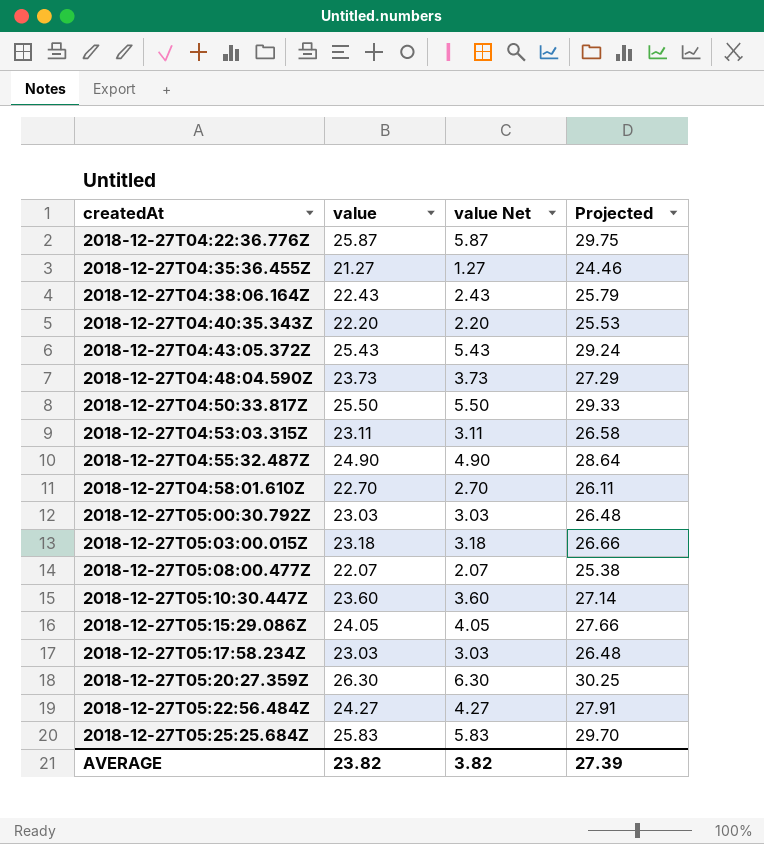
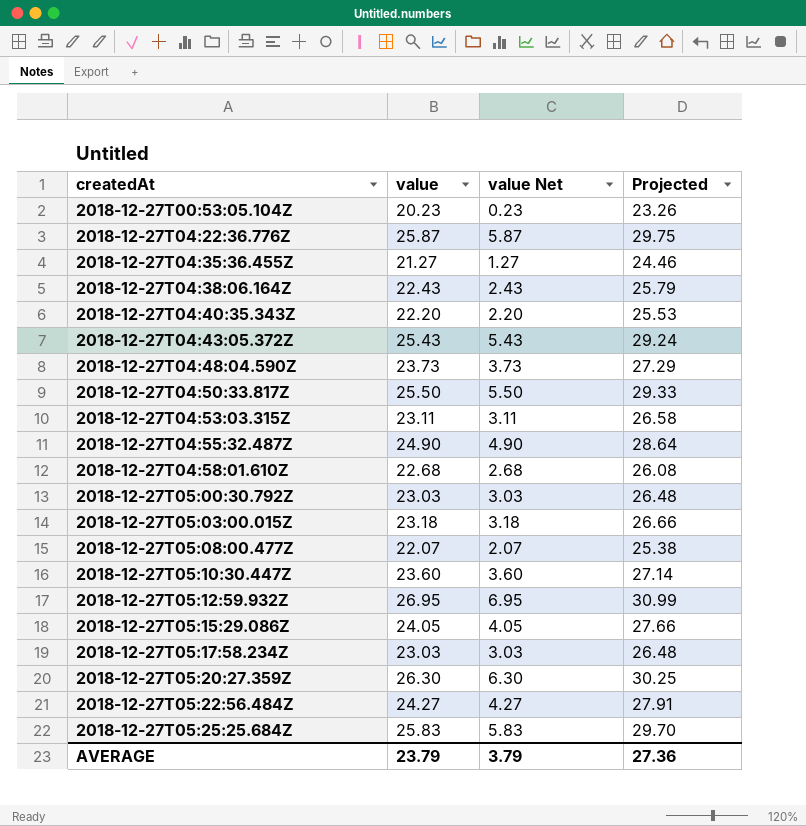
row 2018-12-27T00:53:05.104Z: none -> 20.23 | 0.23 | 23.26
2018-12-27T04:58:01.610Z | value: 22.70 -> 22.68
2018-12-27T04:58:01.610Z | value Net: 2.70 -> 2.68
2018-12-27T04:58:01.610Z | Projected: 26.11 -> 26.08
row 2018-12-27T05:12:59.932Z: none -> 26.95 | 6.95 | 30.99
AVERAGE | value: 23.82 -> 23.79
AVERAGE | value Net: 3.82 -> 3.79
AVERAGE | Projected: 27.39 -> 27.36

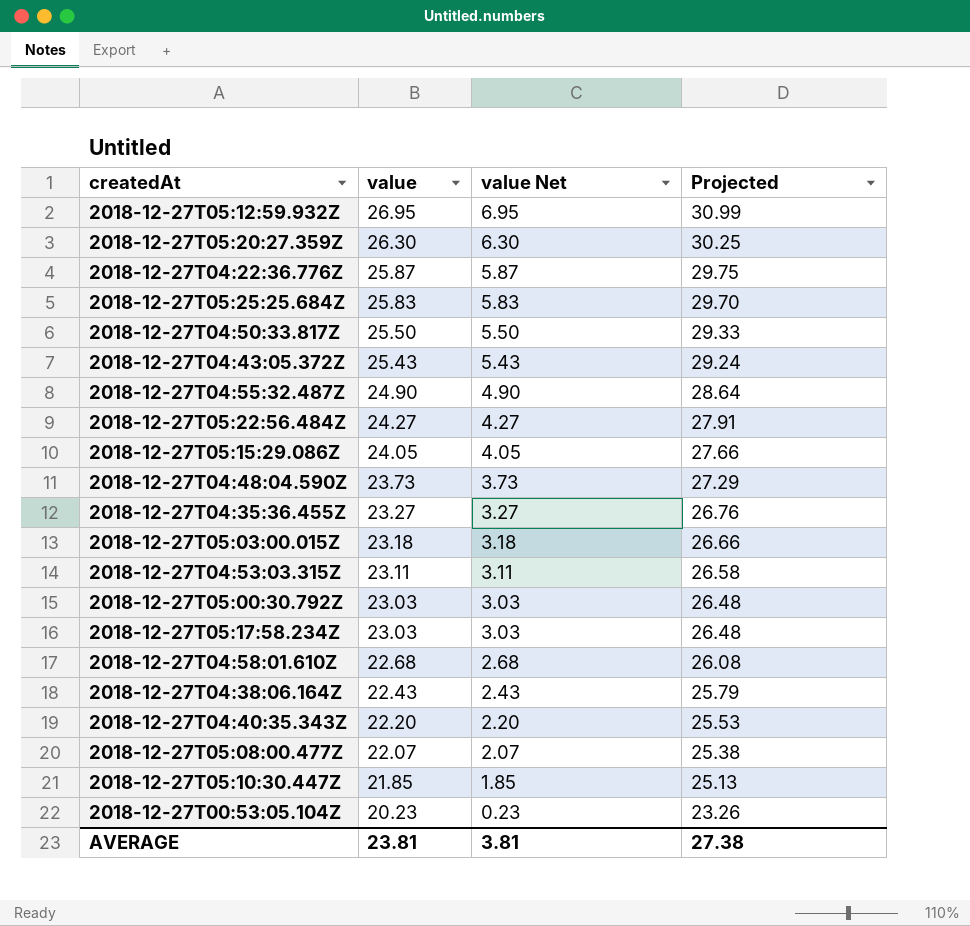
row order: createdAt ascending -> value descending
2018-12-27T04:35:36.455Z | value: 21.27 -> 23.27
2018-12-27T04:35:36.455Z | value Net: 1.27 -> 3.27
2018-12-27T04:35:36.455Z | Projected: 24.46 -> 26.76
2018-12-27T05:10:30.447Z | value: 23.60 -> 21.85
2018-12-27T05:10:30.447Z | value Net: 3.60 -> 1.85
2018-12-27T05:10:30.447Z | Projected: 27.14 -> 25.13
AVERAGE | value: 23.79 -> 23.81
AVERAGE | value Net: 3.79 -> 3.81
AVERAGE | Projected: 27.36 -> 27.38

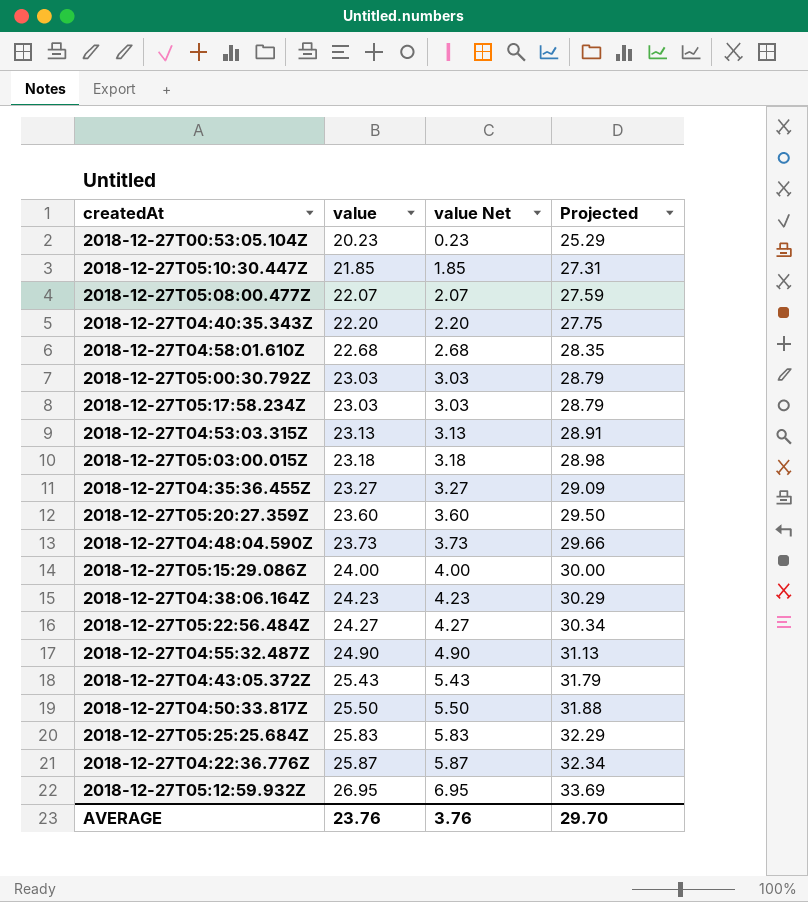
row order: value descending -> value ascending
column Projected | formula: [value] * 1.15 -> [value] * 1.25
2018-12-27T04:53:03.315Z | value: 23.11 -> 23.13
2018-12-27T04:53:03.315Z | value Net: 3.11 -> 3.13
2018-12-27T05:20:27.359Z | value: 26.30 -> 23.60
2018-12-27T05:20:27.359Z | value Net: 6.30 -> 3.60
2018-12-27T05:15:29.086Z | value: 24.05 -> 24.00
2018-12-27T05:15:29.086Z | value Net: 4.05 -> 4.00
2018-12-27T04:38:06.164Z | value: 22.43 -> 24.23
2018-12-27T04:38:06.164Z | value Net: 2.43 -> 4.23
AVERAGE | value: 23.81 -> 23.76
AVERAGE | value Net: 3.81 -> 3.76
AVERAGE | Projected: 27.38 -> 29.70

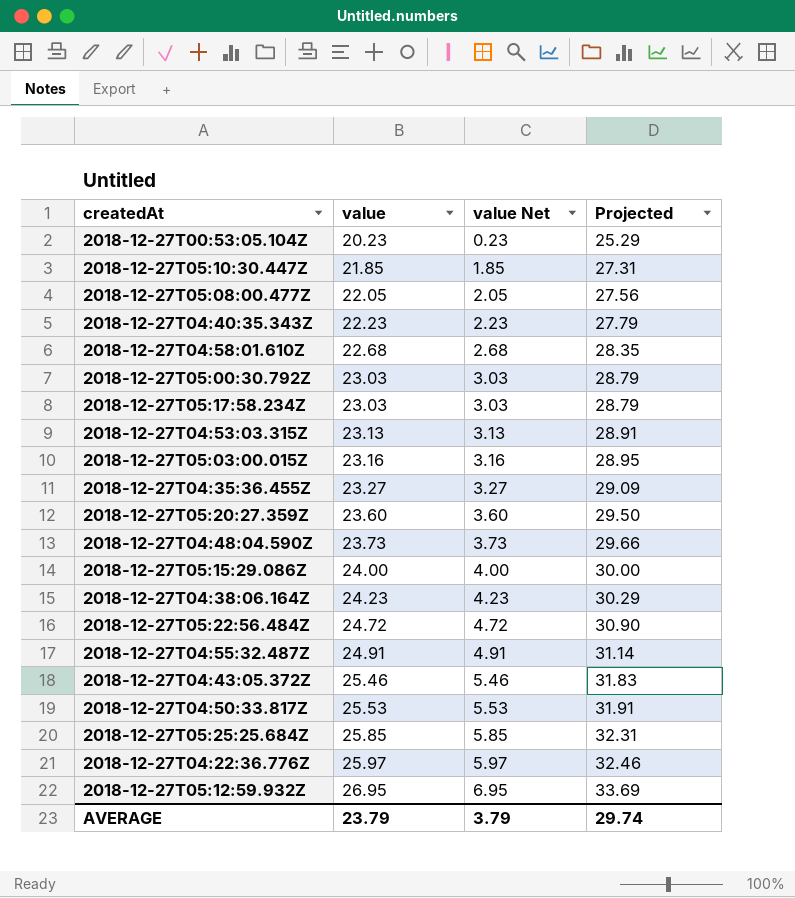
2018-12-27T05:08:00.477Z | value: 22.07 -> 22.05
2018-12-27T05:08:00.477Z | value Net: 2.07 -> 2.05
2018-12-27T05:08:00.477Z | Projected: 27.59 -> 27.56
2018-12-27T04:40:35.343Z | value: 22.20 -> 22.23
2018-12-27T04:40:35.343Z | value Net: 2.20 -> 2.23
2018-12-27T04:40:35.343Z | Projected: 27.75 -> 27.79
2018-12-27T05:03:00.015Z | value: 23.18 -> 23.16
2018-12-27T05:03:00.015Z | value Net: 3.18 -> 3.16
2018-12-27T05:03:00.015Z | Projected: 28.98 -> 28.95
2018-12-27T05:22:56.484Z | value: 24.27 -> 24.72
2018-12-27T05:22:56.484Z | value Net: 4.27 -> 4.72
2018-12-27T05:22:56.484Z | Projected: 30.34 -> 30.90
2018-12-27T04:55:32.487Z | value: 24.90 -> 24.91
2018-12-27T04:55:32.487Z | value Net: 4.90 -> 4.91
2018-12-27T04:55:32.487Z | Projected: 31.13 -> 31.14
2018-12-27T04:43:05.372Z | value: 25.43 -> 25.46
2018-12-27T04:43:05.372Z | value Net: 5.43 -> 5.46
2018-12-27T04:43:05.372Z | Projected: 31.79 -> 31.83
2018-12-27T04:50:33.817Z | value: 25.50 -> 25.53
2018-12-27T04:50:33.817Z | value Net: 5.50 -> 5.53
2018-12-27T04:50:33.817Z | Projected: 31.88 -> 31.91
2018-12-27T05:25:25.684Z | value: 25.83 -> 25.85
2018-12-27T05:25:25.684Z | value Net: 5.83 -> 5.85
2018-12-27T05:25:25.684Z | Projected: 32.29 -> 32.31
2018-12-27T04:22:36.776Z | value: 25.87 -> 25.97
2018-12-27T04:22:36.776Z | value Net: 5.87 -> 5.97
2018-12-27T04:22:36.776Z | Projected: 32.34 -> 32.46
AVERAGE | value: 23.76 -> 23.79
AVERAGE | value Net: 3.76 -> 3.79
AVERAGE | Projected: 29.70 -> 29.74

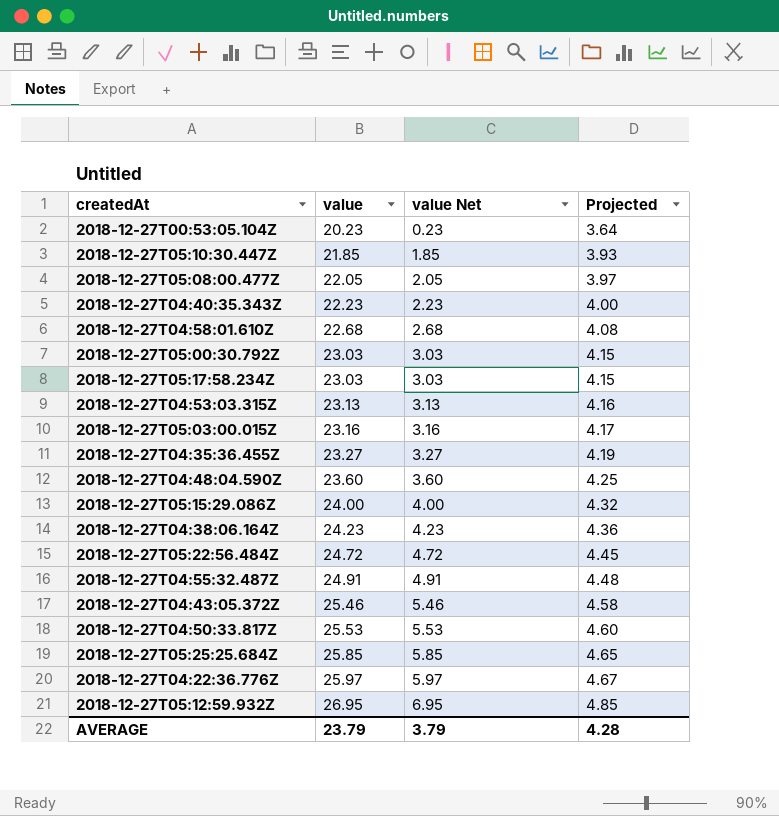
column Projected | formula: [value] * 1.25 -> [value] * 0.18
row 2018-12-27T05:20:27.359Z: 23.60 | 3.60 | 29.50 -> none
2018-12-27T04:48:04.590Z | value: 23.73 -> 23.60
2018-12-27T04:48:04.590Z | value Net: 3.73 -> 3.60
AVERAGE | Projected: 29.74 -> 4.28

